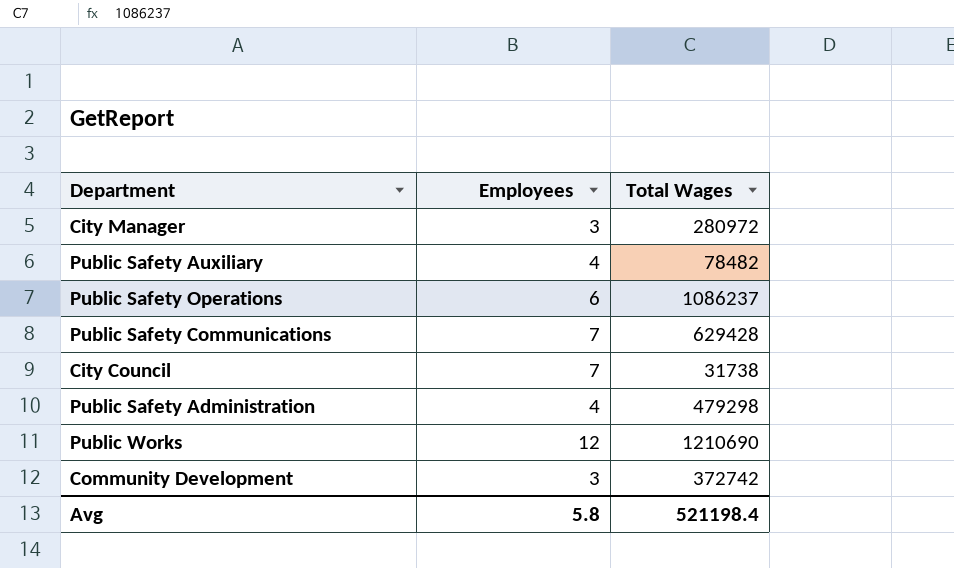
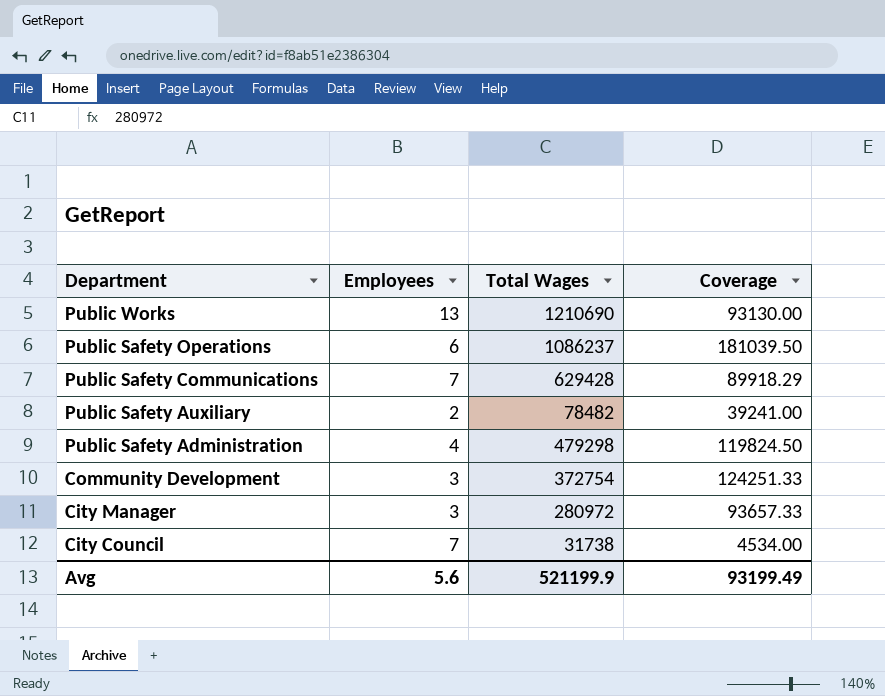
row order: none -> Department descending
column Coverage | formula: none -> [Total Wages] / [Employees]
Public Works | Employees: 12 -> 13
Public Safety Auxiliary | Employees: 4 -> 2
Community Development | Total Wages: 372742 -> 372754
Avg | Employees: 5.8 -> 5.6
Avg | Total Wages: 521198.4 -> 521199.9

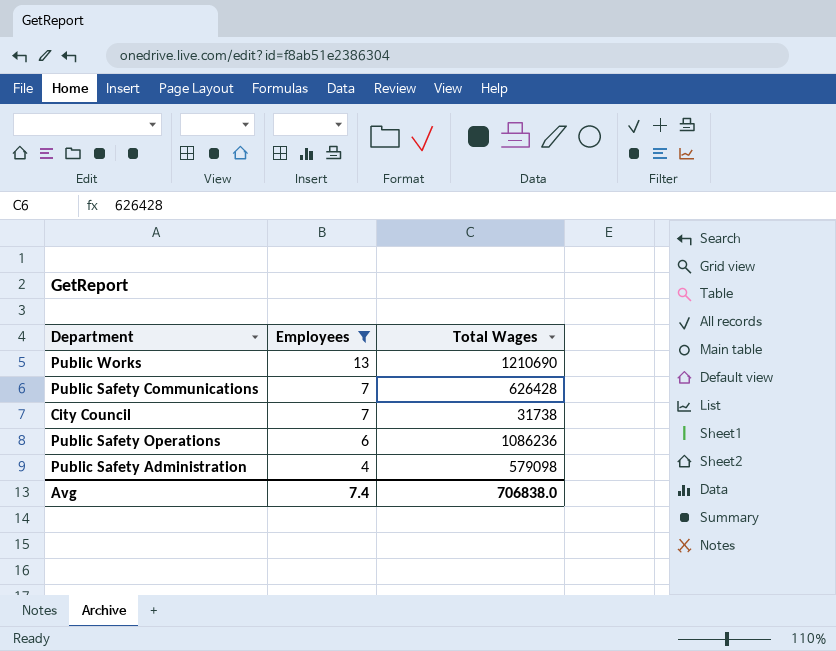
filter: none -> Employees >= 4
row order: Department descending -> Employees descending
column Coverage | formula: [Total Wages] / [Employees] -> none
Public Safety Communications | Total Wages: 629428 -> 626428
Public Safety Operations | Total Wages: 1086237 -> 1086236
Public Safety Administration | Total Wages: 479298 -> 579098
Avg | Employees: 5.6 -> 7.4
Avg | Total Wages: 521199.9 -> 706838.0

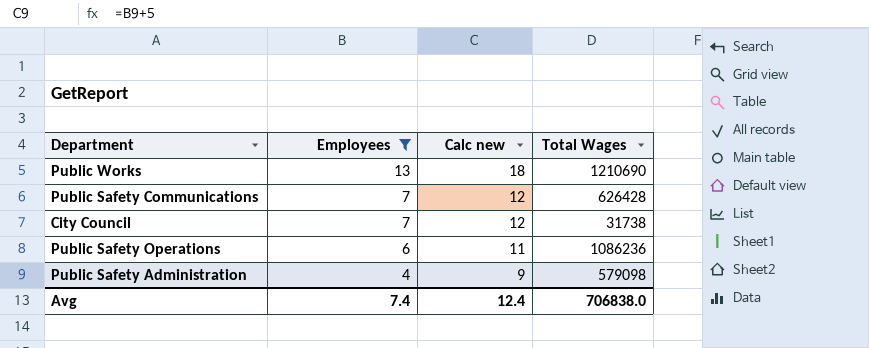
column Calc new | formula: none -> [Employees] + 5

